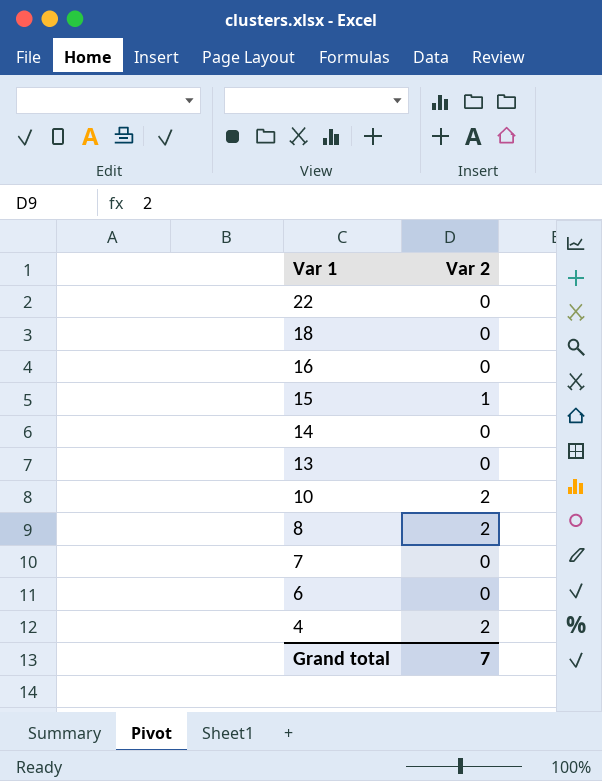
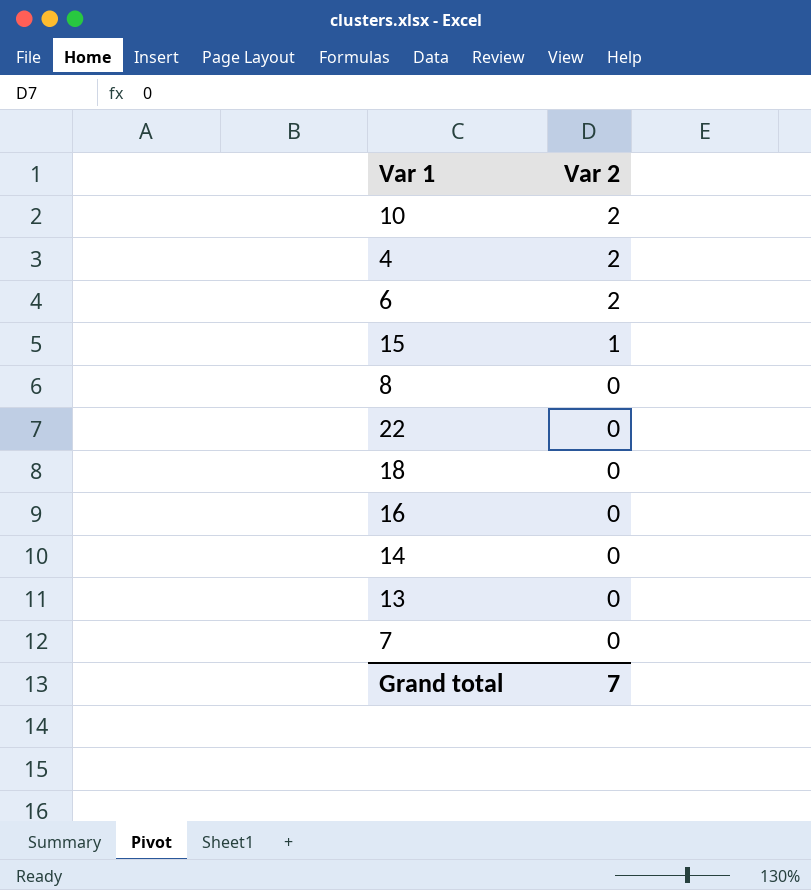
row order: Var 1 descending -> Var 2 descending
6 | Var 2: 0 -> 2
8 | Var 2: 2 -> 0

